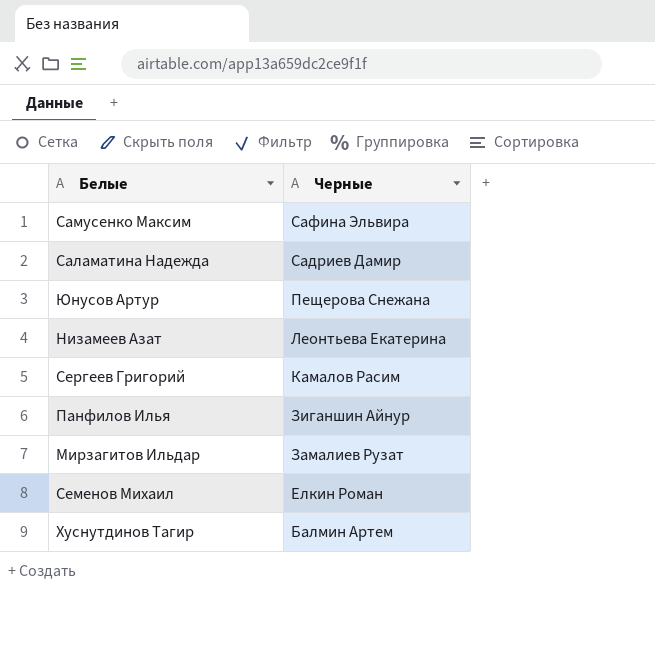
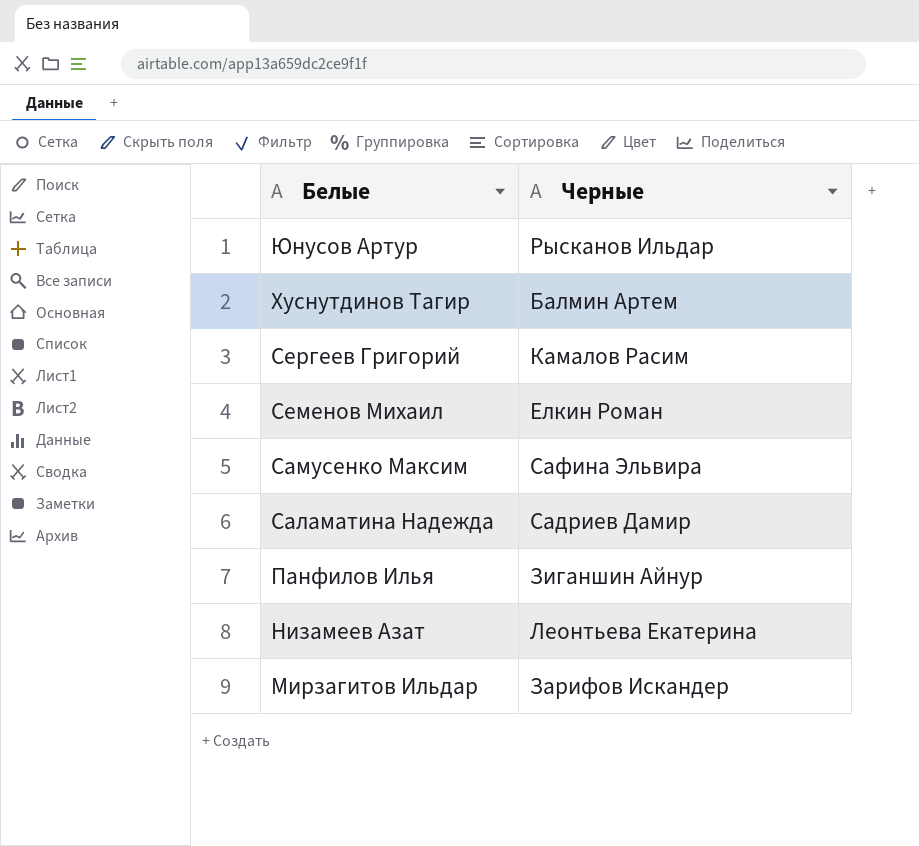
row order: Черные descending -> Белые descending
Юнусов Артур | Черные: Пещерова Снежана -> Рысканов Ильдар
Мирзагитов Ильдар | Черные: Замалиев Рузат -> Зарифов Искандер

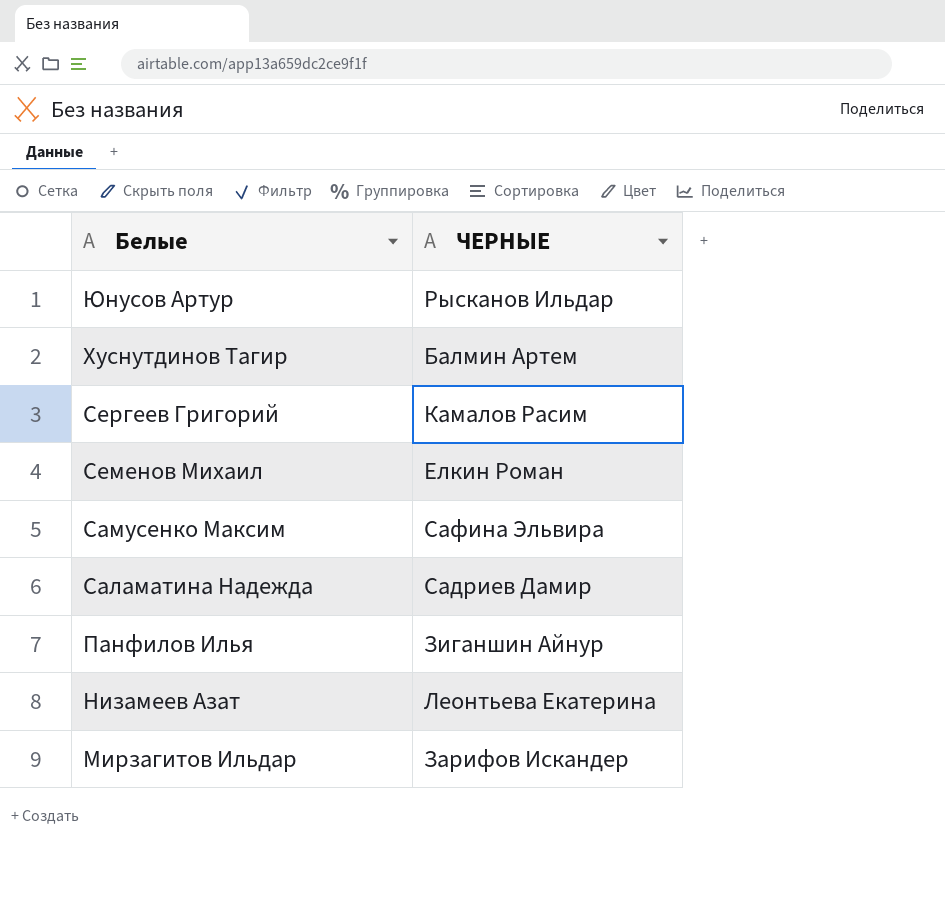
column name: Черные -> ЧЕРНЫЕ

